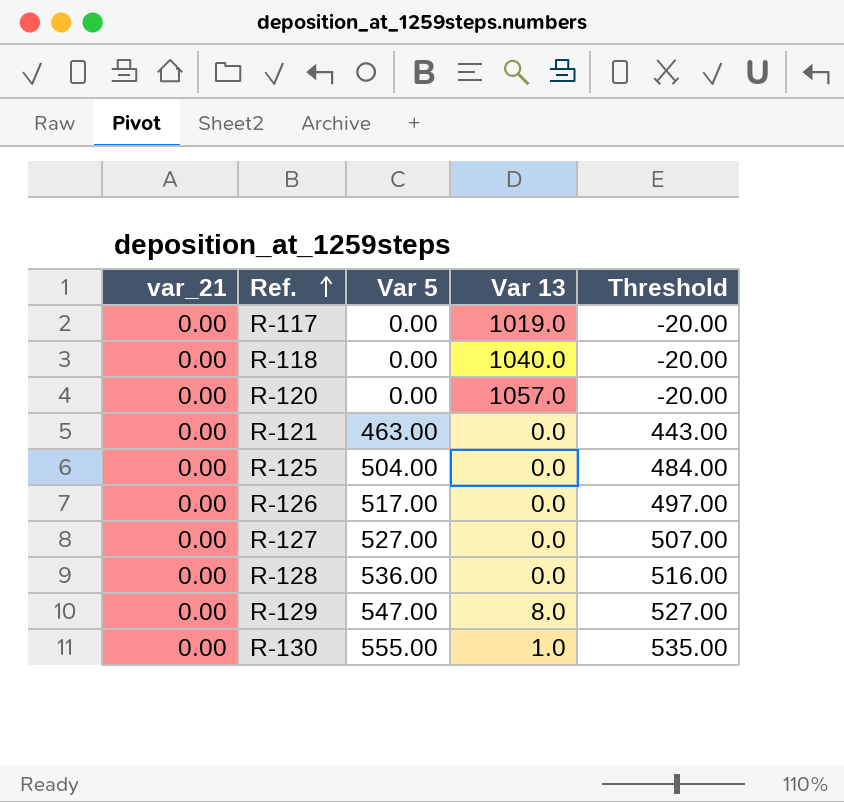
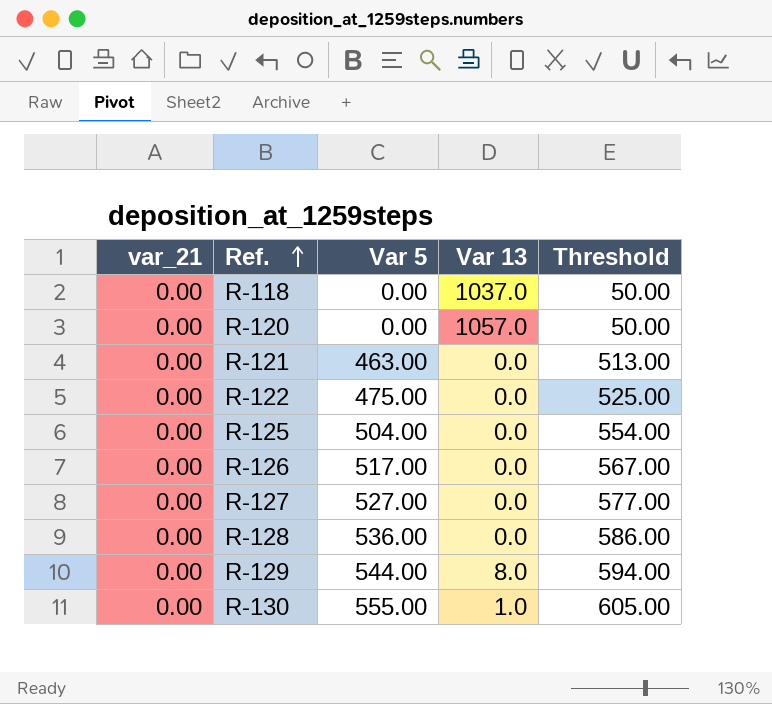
column Threshold | formula: [Var 5] - 20 -> [Var 5] + 50
row R-117: 0.00 | 0.00 | 1019.0 | -20.00 -> none
R-118 | Var 13: 1040.0 -> 1037.0
row R-122: none -> 0.00 | 475.00 | 0.0 | 525.00
R-129 | Var 5: 547.00 -> 544.00

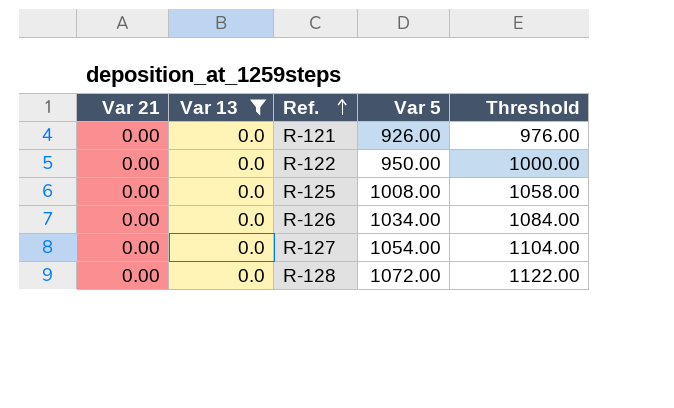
filter: none -> Var 13 = 0.0
column name: var_21 -> Var 21
column Var 13 | position: 4 -> 2
R-121 | Var 5: 463.00 -> 926.00
R-121 | Threshold: 513.00 -> 976.00
R-122 | Var 5: 475.00 -> 950.00
R-122 | Threshold: 525.00 -> 1000.00
R-125 | Var 5: 504.00 -> 1008.00
R-125 | Threshold: 554.00 -> 1058.00
R-126 | Var 5: 517.00 -> 1034.00
R-126 | Threshold: 567.00 -> 1084.00
R-127 | Var 5: 527.00 -> 1054.00
R-127 | Threshold: 577.00 -> 1104.00
R-128 | Var 5: 536.00 -> 1072.00
R-128 | Threshold: 586.00 -> 1122.00

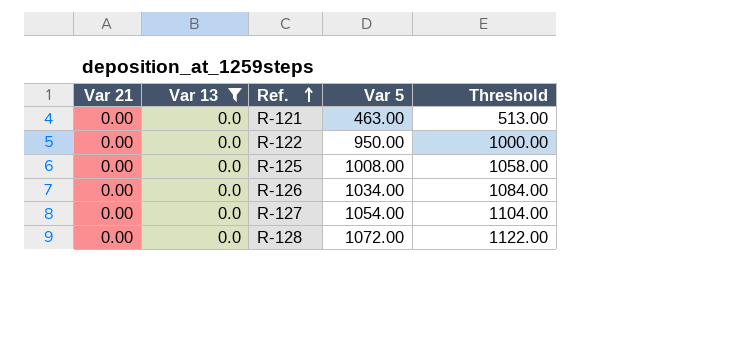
R-121 | Var 5: 926.00 -> 463.00
R-121 | Threshold: 976.00 -> 513.00

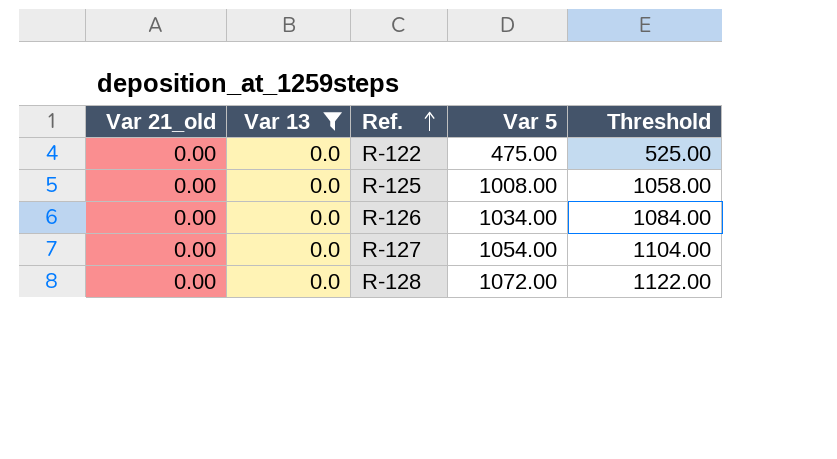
column name: Var 21 -> Var 21_old
row R-121: 0.00 | 0.0 | 463.00 | 513.00 -> none
R-122 | Var 5: 950.00 -> 475.00
R-122 | Threshold: 1000.00 -> 525.00

